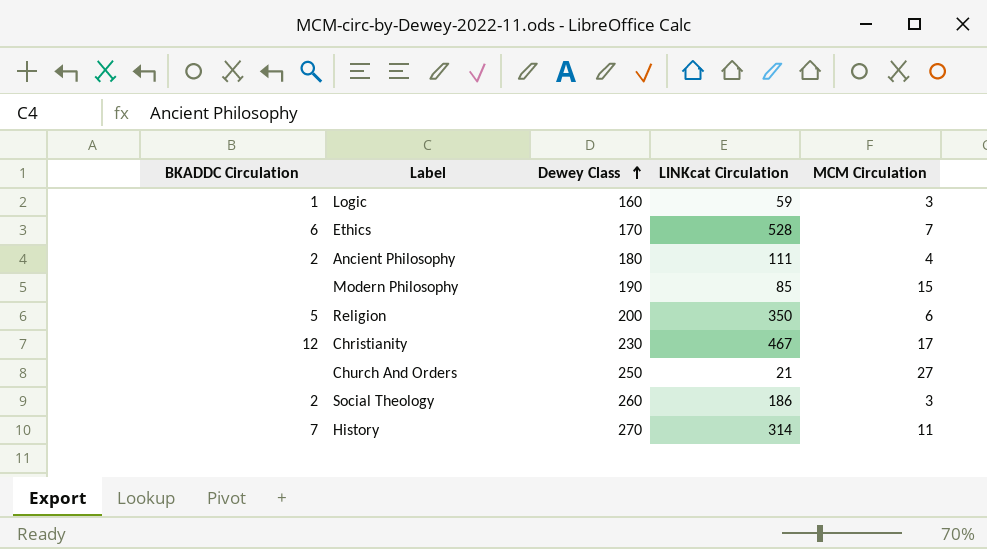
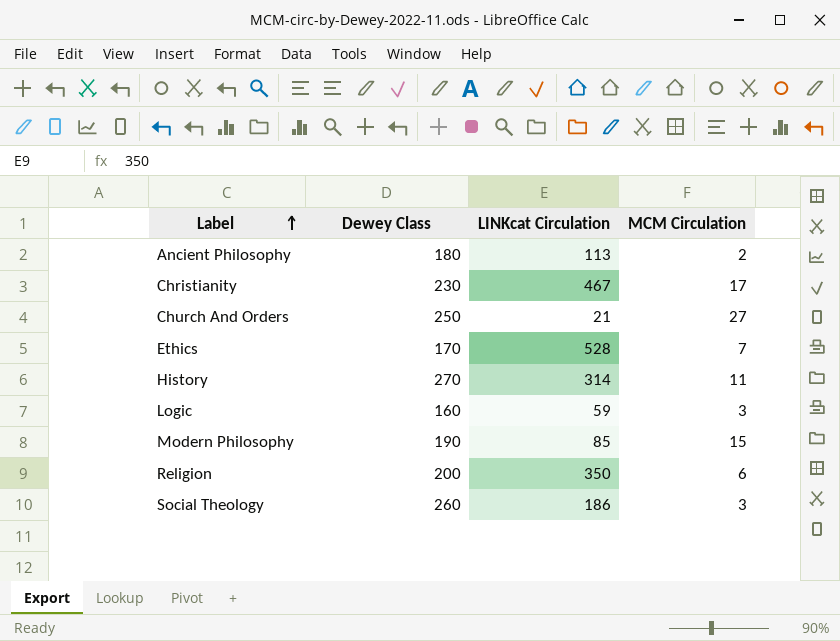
row order: Dewey Class ascending -> Label ascending
column BKADDC Circulation | position: 1 -> none
Ancient Philosophy | LINKcat Circulation: 111 -> 113
Ancient Philosophy | MCM Circulation: 4 -> 2

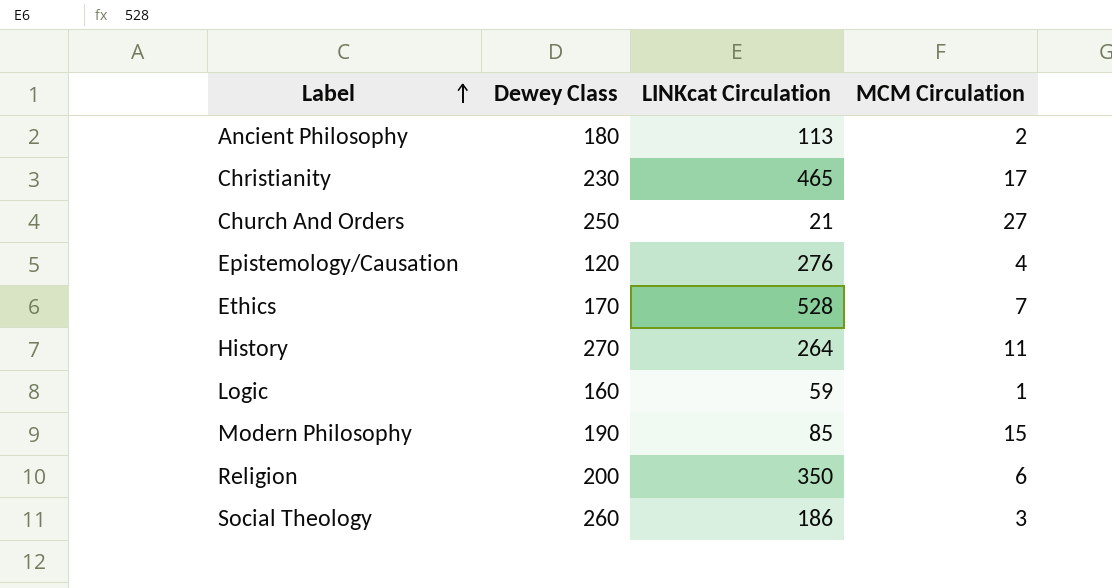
Christianity | LINKcat Circulation: 467 -> 465
row Epistemology/Causation: none -> 120 | 276 | 4
History | LINKcat Circulation: 314 -> 264
Logic | MCM Circulation: 3 -> 1

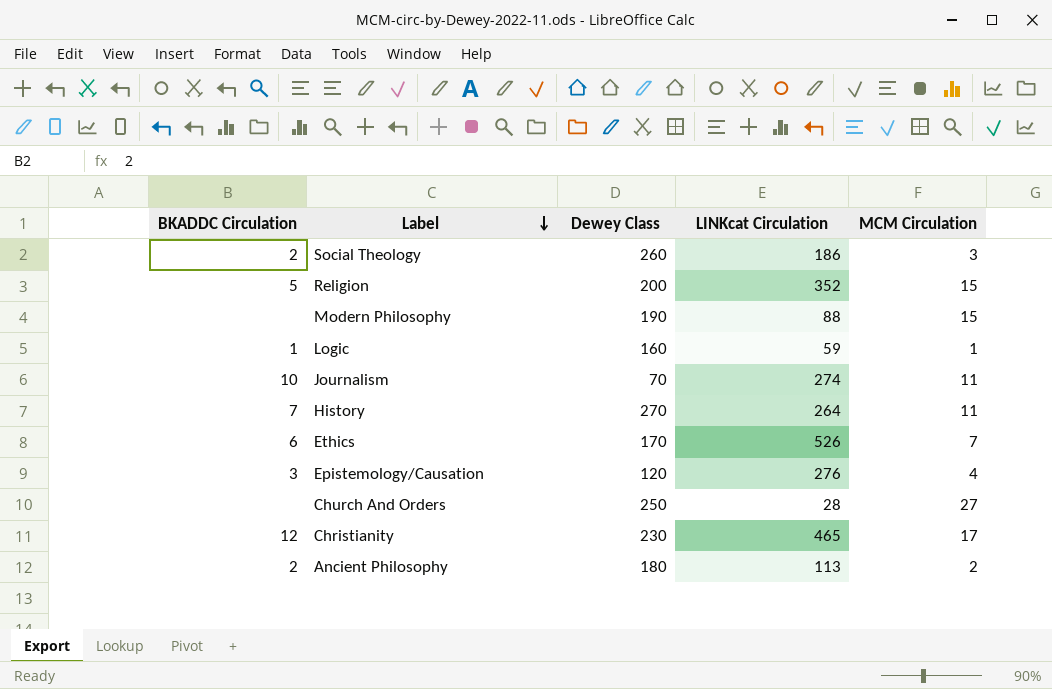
row order: Label ascending -> Label descending
column BKADDC Circulation | position: none -> 1
Religion | LINKcat Circulation: 350 -> 352
Religion | MCM Circulation: 6 -> 15
Modern Philosophy | LINKcat Circulation: 85 -> 88
row Journalism: none -> 10 | 70 | 274 | 11
Ethics | LINKcat Circulation: 528 -> 526
Church And Orders | LINKcat Circulation: 21 -> 28

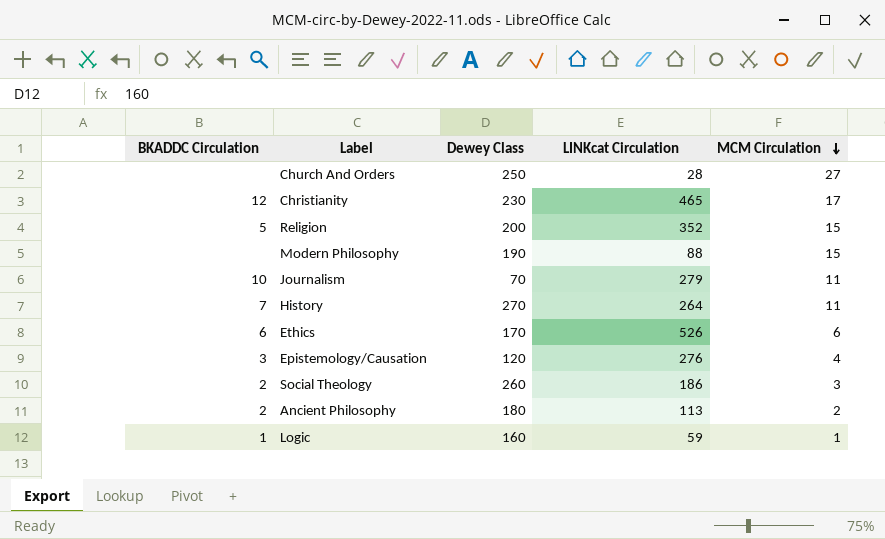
row order: Label descending -> MCM Circulation descending
Journalism | LINKcat Circulation: 274 -> 279
Ethics | MCM Circulation: 7 -> 6

